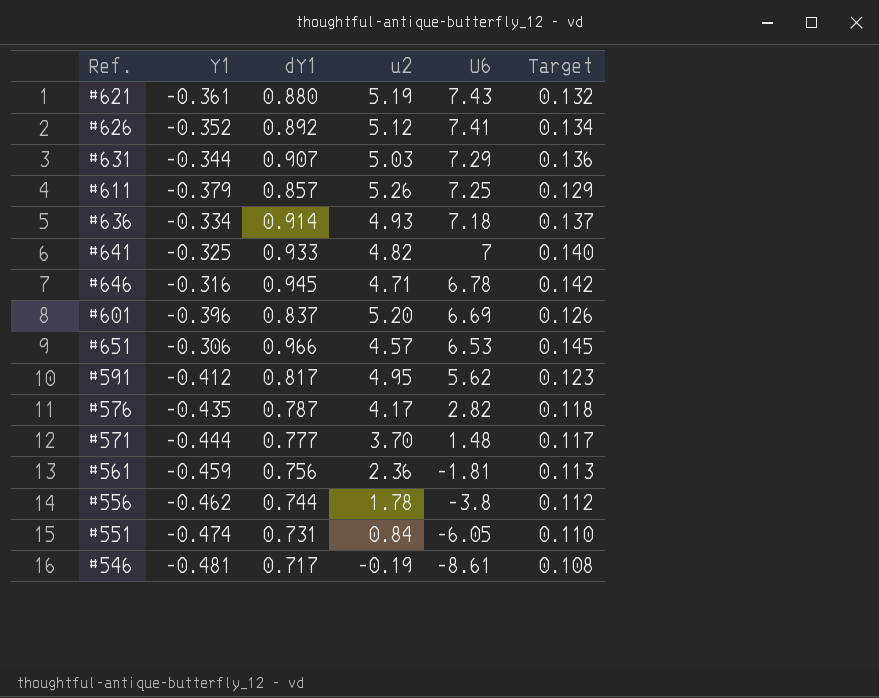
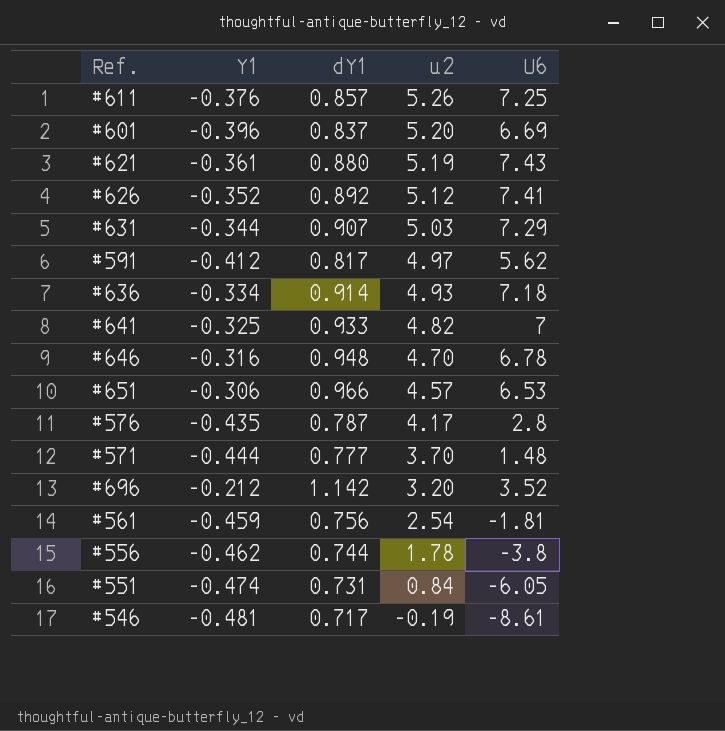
row order: U6 descending -> u2 descending
column Target | formula: [dY1] * 0.15 -> none
#611 | Y1: -0.379 -> -0.376
#591 | u2: 4.95 -> 4.97
#646 | dY1: 0.945 -> 0.948
#646 | u2: 4.71 -> 4.70
#576 | U6: 2.82 -> 2.8
row #696: none -> -0.212 | 1.142 | 3.20 | 3.52
#561 | u2: 2.36 -> 2.54

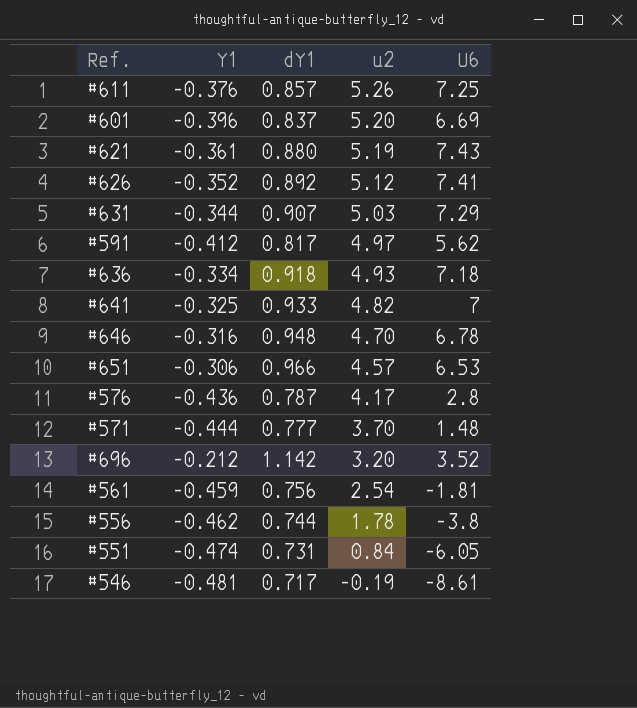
#636 | dY1: 0.914 -> 0.918
#576 | Y1: -0.435 -> -0.436

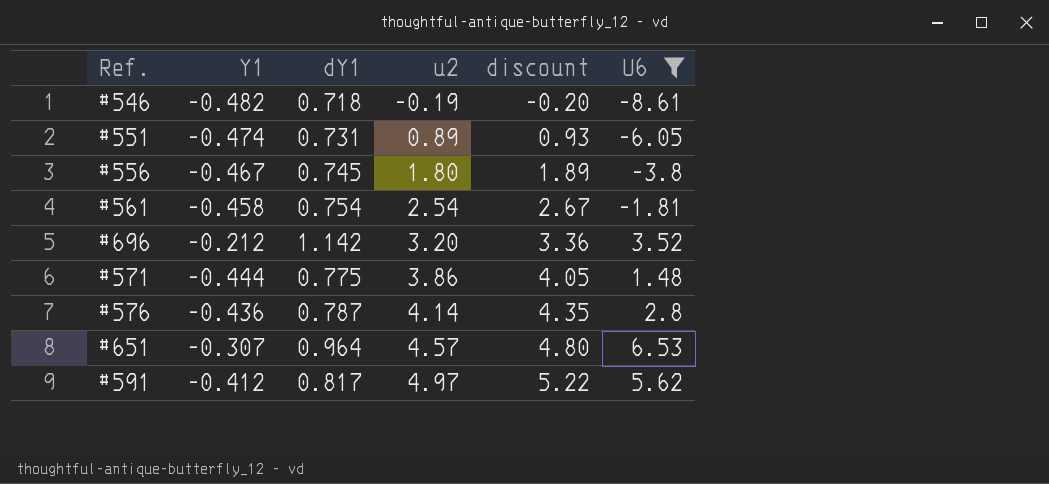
filter: none -> U6 <= 6.53
row order: u2 descending -> u2 ascending
column discount | formula: none -> [u2] * 1.05
#546 | Y1: -0.481 -> -0.482
#546 | dY1: 0.717 -> 0.718
#551 | u2: 0.84 -> 0.89
#556 | Y1: -0.462 -> -0.467
#556 | dY1: 0.744 -> 0.745
#556 | u2: 1.78 -> 1.80
#561 | Y1: -0.459 -> -0.458
#561 | dY1: 0.756 -> 0.754
#571 | dY1: 0.777 -> 0.775
#571 | u2: 3.70 -> 3.86
#576 | u2: 4.17 -> 4.14
#651 | Y1: -0.306 -> -0.307
#651 | dY1: 0.966 -> 0.964

